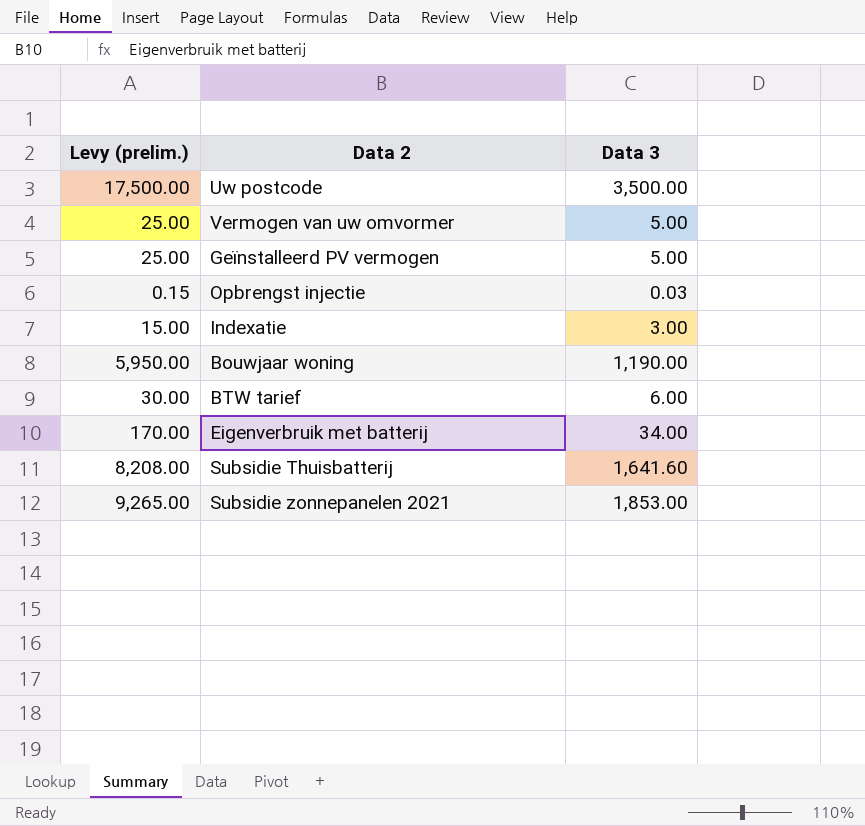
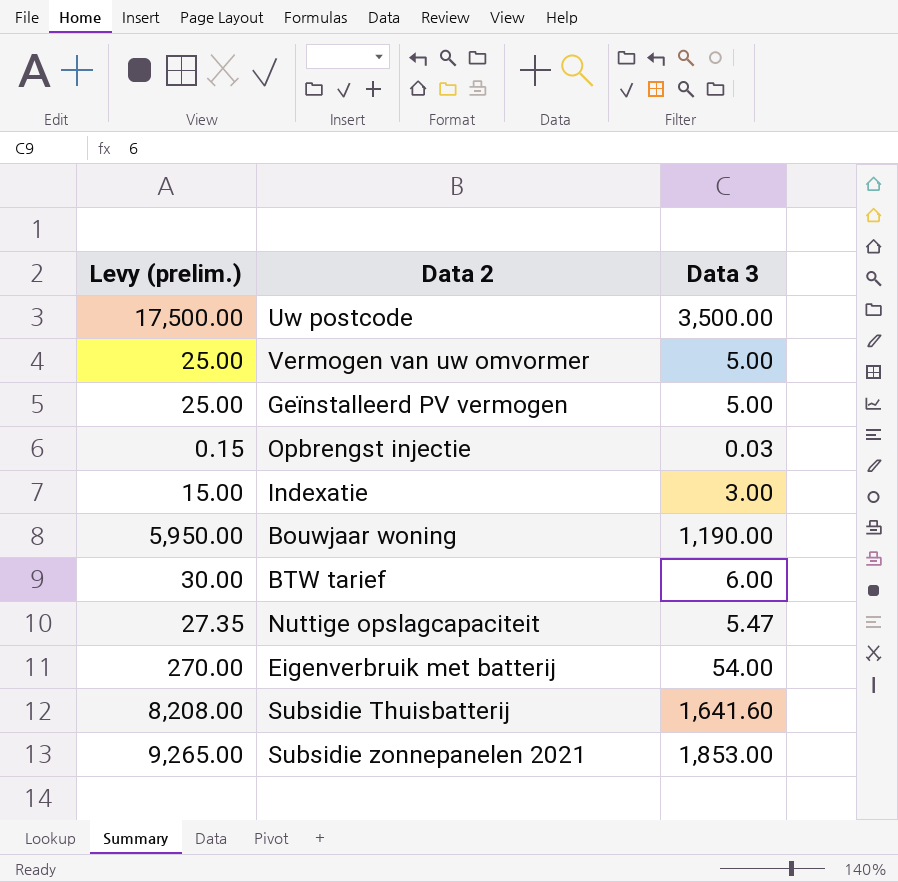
row Nuttige opslagcapaciteit: none -> 27.35 | 5.47
Eigenverbruik met batterij | Levy (prelim.): 170.00 -> 270.00
Eigenverbruik met batterij | Data 3: 34.00 -> 54.00

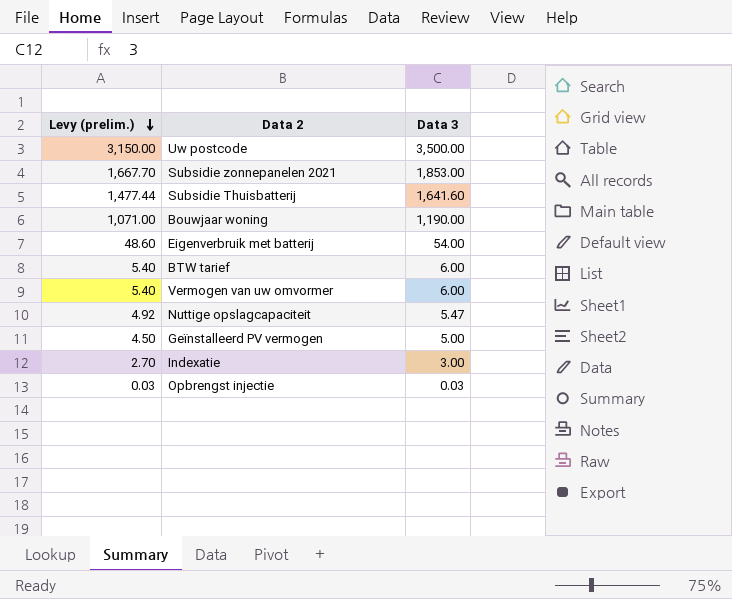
row order: none -> Levy (prelim.) descending
column Levy (prelim.) | formula: [Data 3] * 5 -> [Data 3] * 0.9
Vermogen van uw omvormer | Data 3: 5.00 -> 6.00

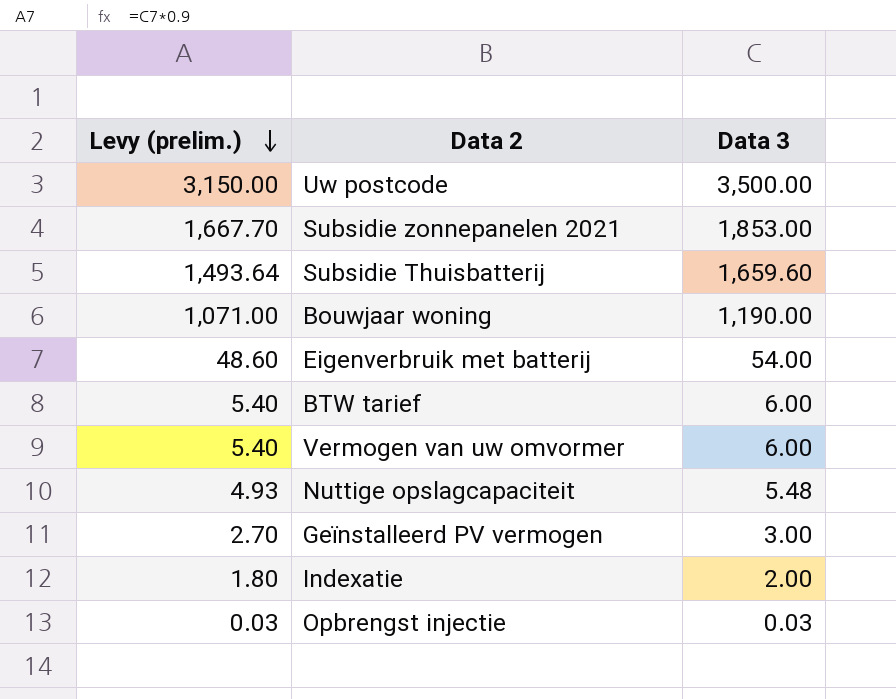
Subsidie Thuisbatterij | Levy (prelim.): 1,477.44 -> 1,493.64
Subsidie Thuisbatterij | Data 3: 1,641.60 -> 1,659.60
Nuttige opslagcapaciteit | Levy (prelim.): 4.92 -> 4.93
Nuttige opslagcapaciteit | Data 3: 5.47 -> 5.48
Geïnstalleerd PV vermogen | Levy (prelim.): 4.50 -> 2.70
Geïnstalleerd PV vermogen | Data 3: 5.00 -> 3.00
Indexatie | Levy (prelim.): 2.70 -> 1.80
Indexatie | Data 3: 3.00 -> 2.00

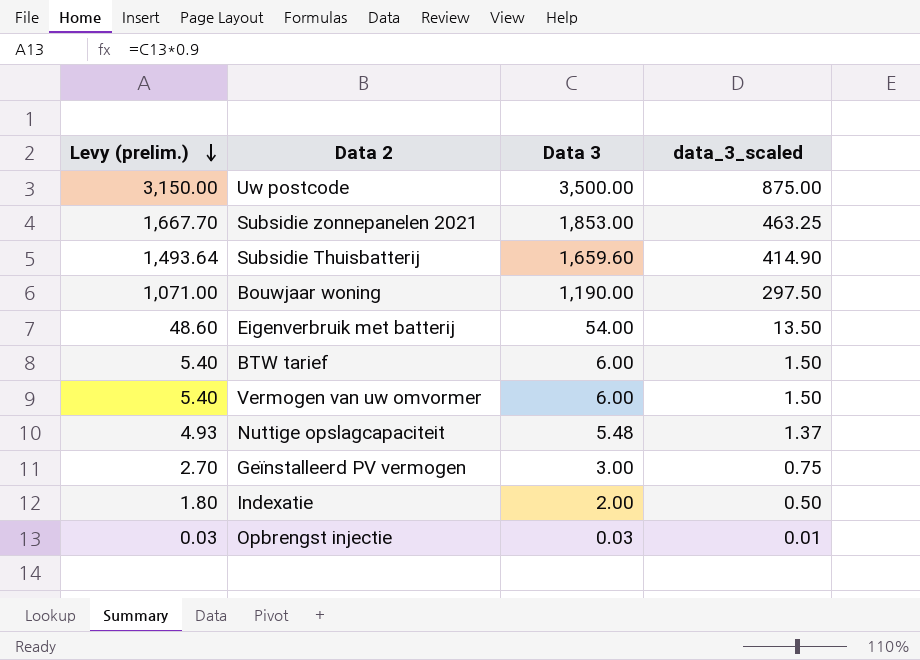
column data_3_scaled | formula: none -> [Data 3] * 0.25

